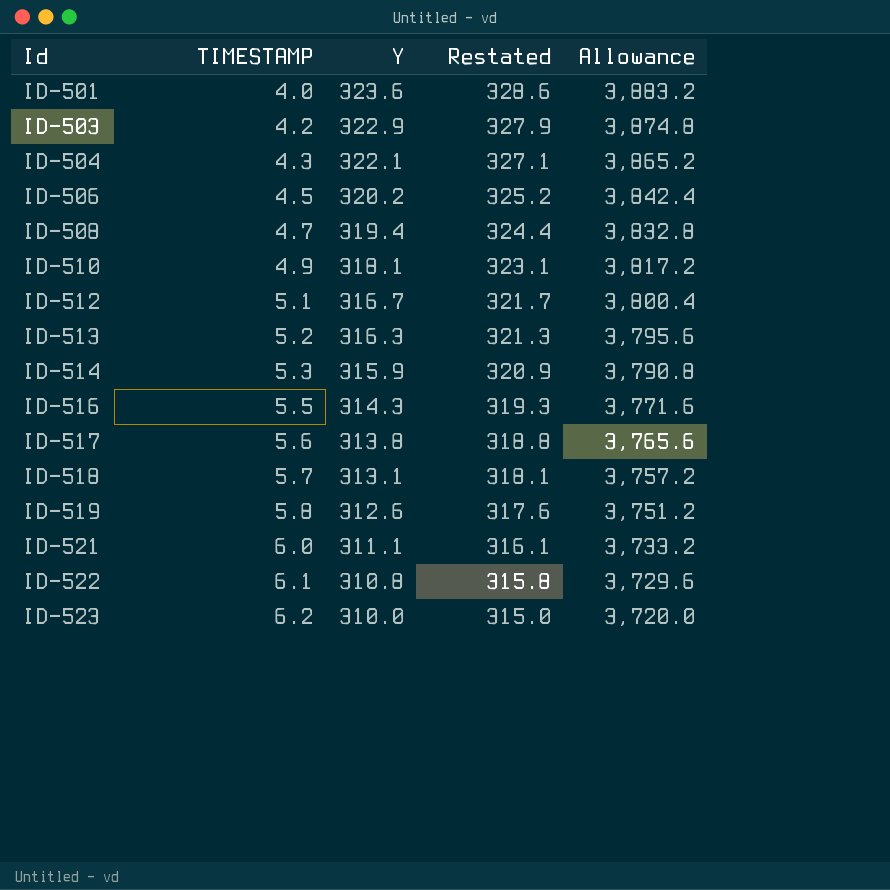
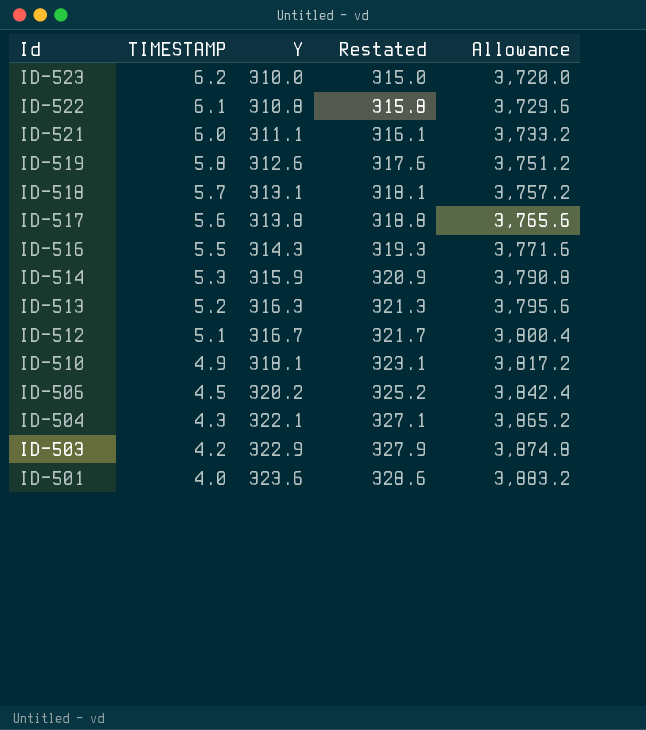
row order: Id ascending -> Id descending
row ID-508: 4.7 | 319.4 | 324.4 | 3,832.8 -> none

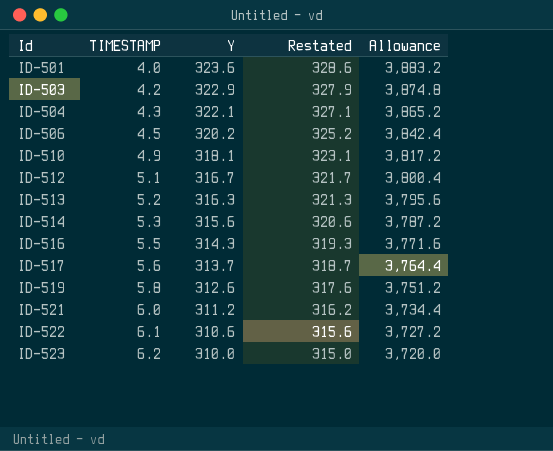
row order: Id descending -> Id ascending
row ID-518: 5.7 | 313.1 | 318.1 | 3,757.2 -> none
ID-514 | Y: 315.9 -> 315.6
ID-514 | Restated: 320.9 -> 320.6
ID-514 | Allowance: 3,790.8 -> 3,787.2
ID-517 | Y: 313.8 -> 313.7
ID-517 | Restated: 318.8 -> 318.7
ID-517 | Allowance: 3,765.6 -> 3,764.4
ID-521 | Y: 311.1 -> 311.2
ID-521 | Restated: 316.1 -> 316.2
ID-521 | Allowance: 3,733.2 -> 3,734.4
ID-522 | Y: 310.8 -> 310.6
ID-522 | Restated: 315.8 -> 315.6
ID-522 | Allowance: 3,729.6 -> 3,727.2

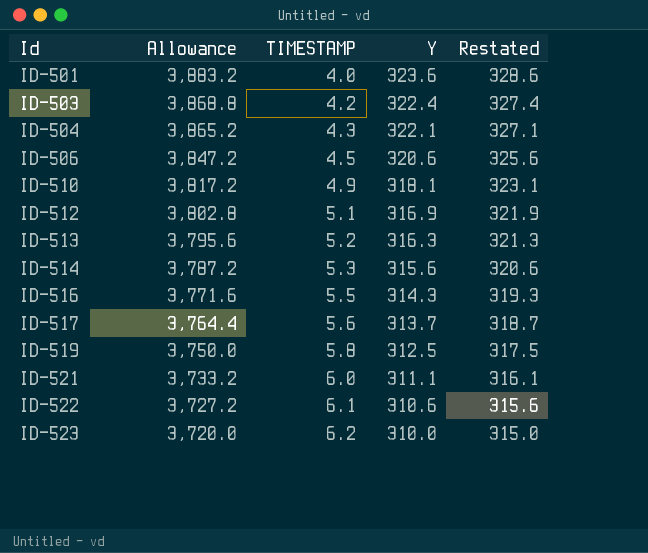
column Allowance | position: 5 -> 2
ID-503 | Allowance: 3,874.8 -> 3,868.8
ID-503 | Y: 322.9 -> 322.4
ID-503 | Restated: 327.9 -> 327.4
ID-506 | Allowance: 3,842.4 -> 3,847.2
ID-506 | Y: 320.2 -> 320.6
ID-506 | Restated: 325.2 -> 325.6
ID-512 | Allowance: 3,800.4 -> 3,802.8
ID-512 | Y: 316.7 -> 316.9
ID-512 | Restated: 321.7 -> 321.9
ID-519 | Allowance: 3,751.2 -> 3,750.0
ID-519 | Y: 312.6 -> 312.5
ID-519 | Restated: 317.6 -> 317.5
ID-521 | Allowance: 3,734.4 -> 3,733.2
ID-521 | Y: 311.2 -> 311.1
ID-521 | Restated: 316.2 -> 316.1

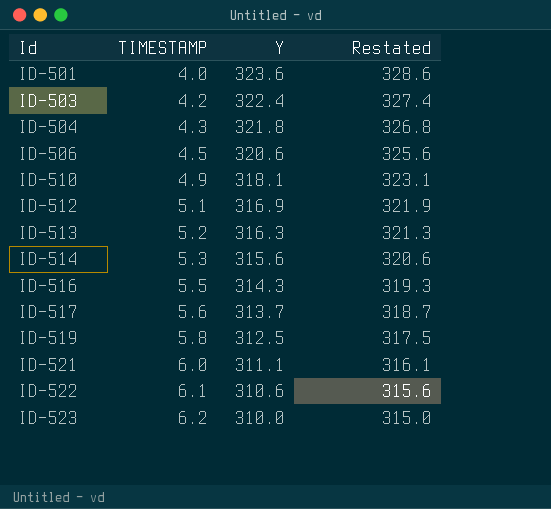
column Allowance | formula: [Y] * 12 -> none
ID-504 | Y: 322.1 -> 321.8
ID-504 | Restated: 327.1 -> 326.8

